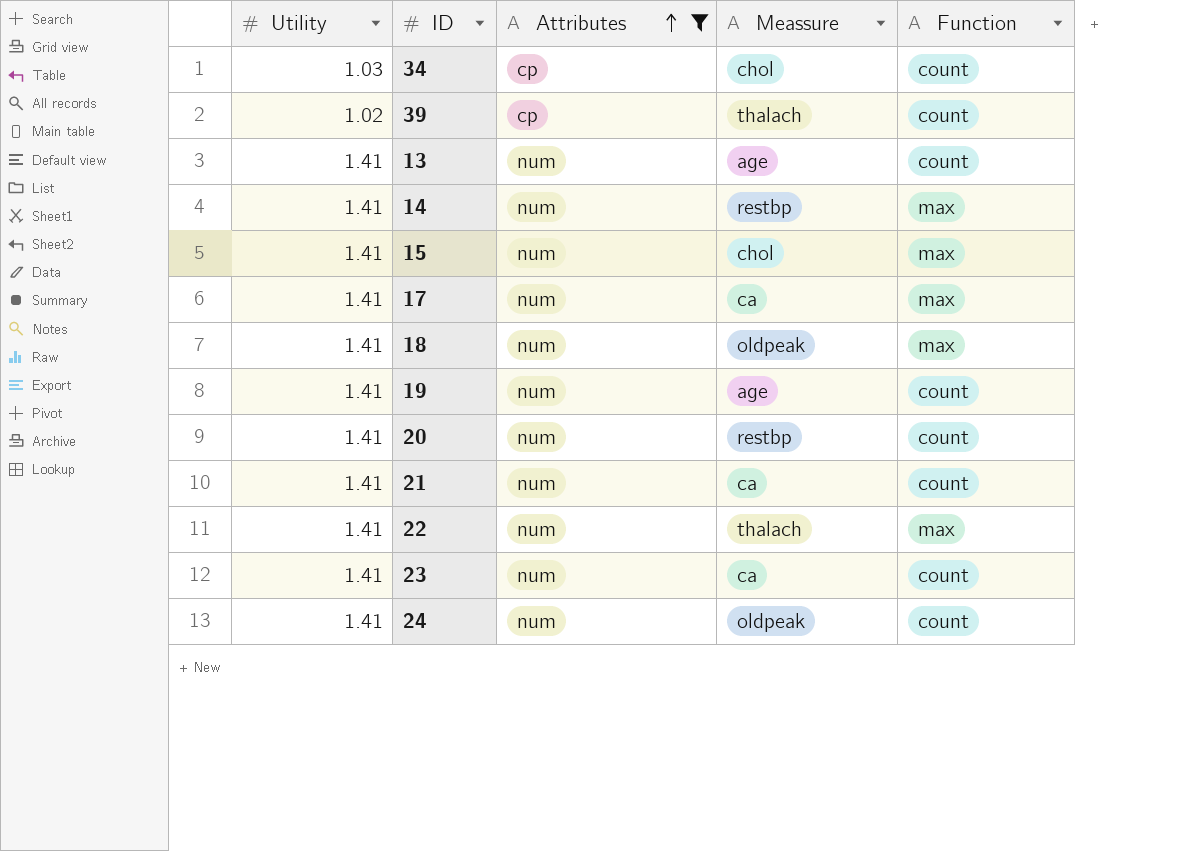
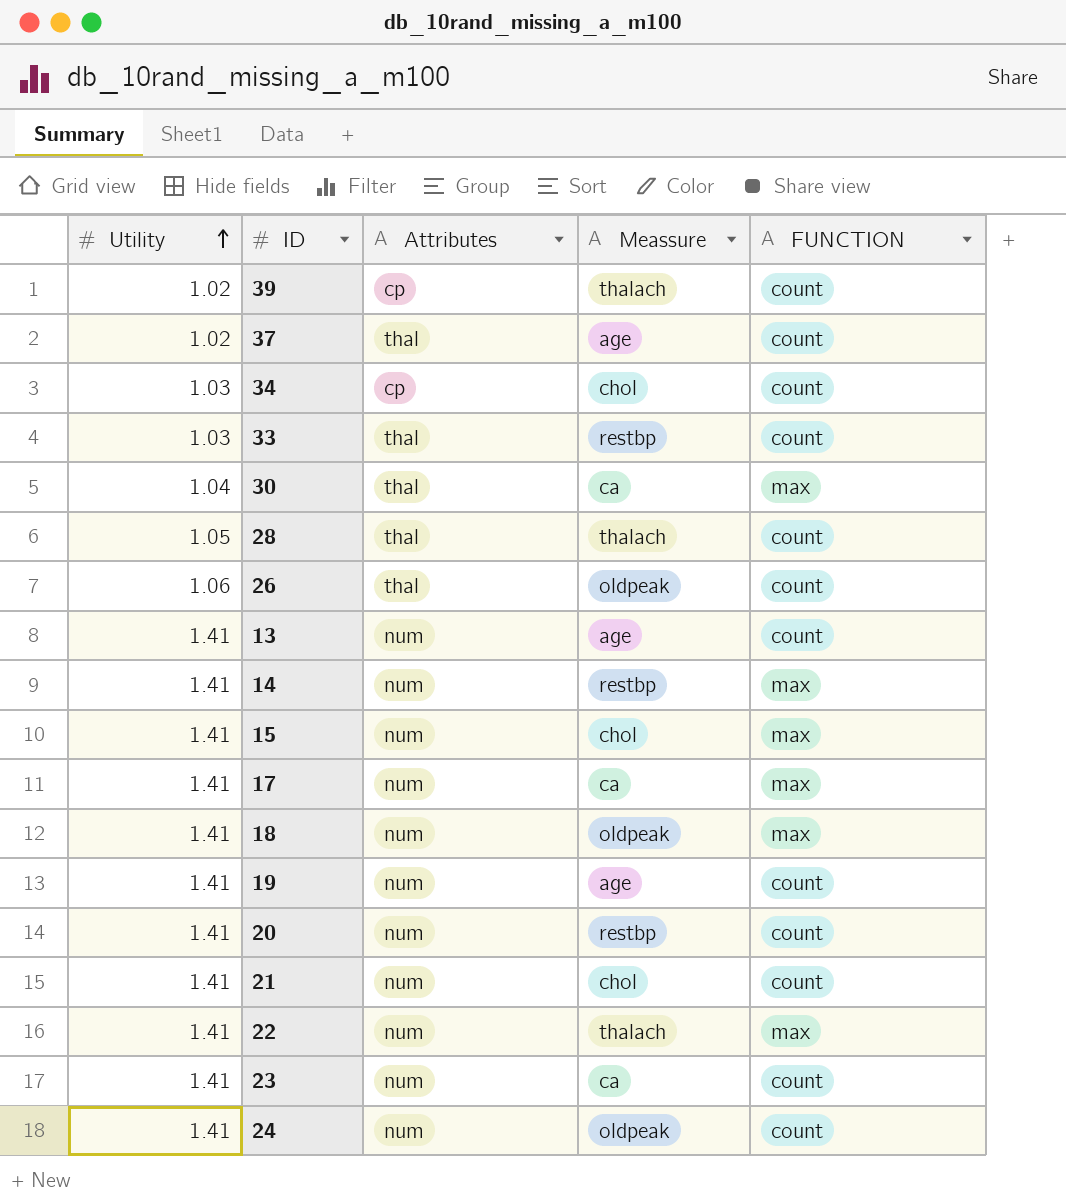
filter: Attributes != thal -> none
row order: Attributes ascending -> Utility ascending
column name: Function -> FUNCTION
21 | Meassure: ca -> chol

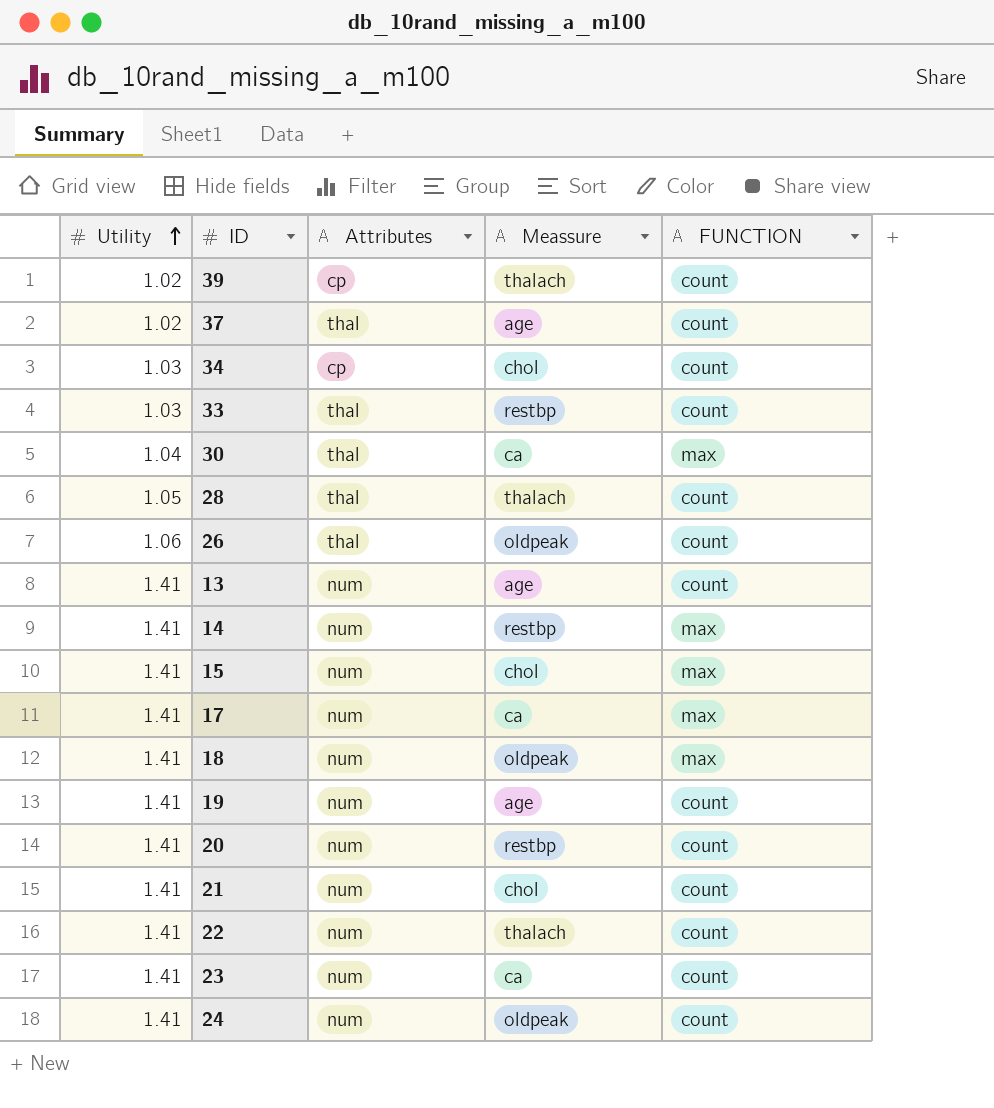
22 | FUNCTION: max -> count

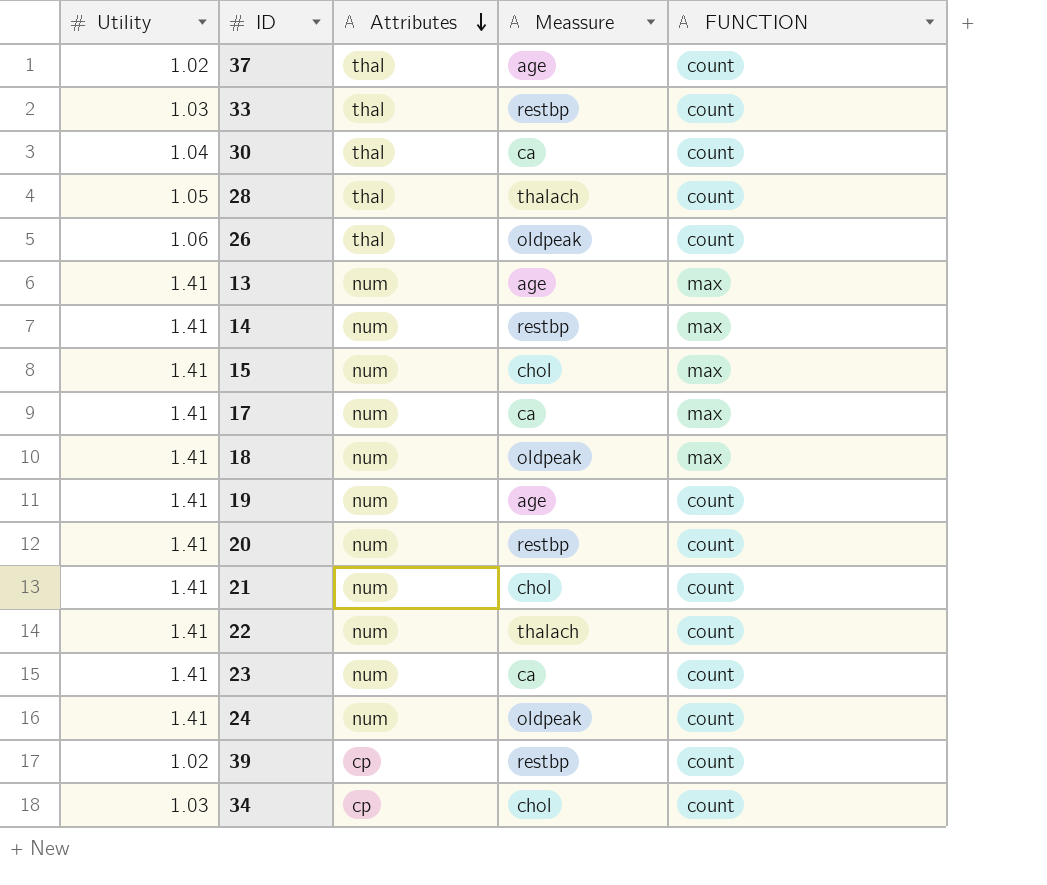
row order: Utility ascending -> Attributes descending
30 | FUNCTION: max -> count
13 | FUNCTION: count -> max
39 | Meassure: thalach -> restbp

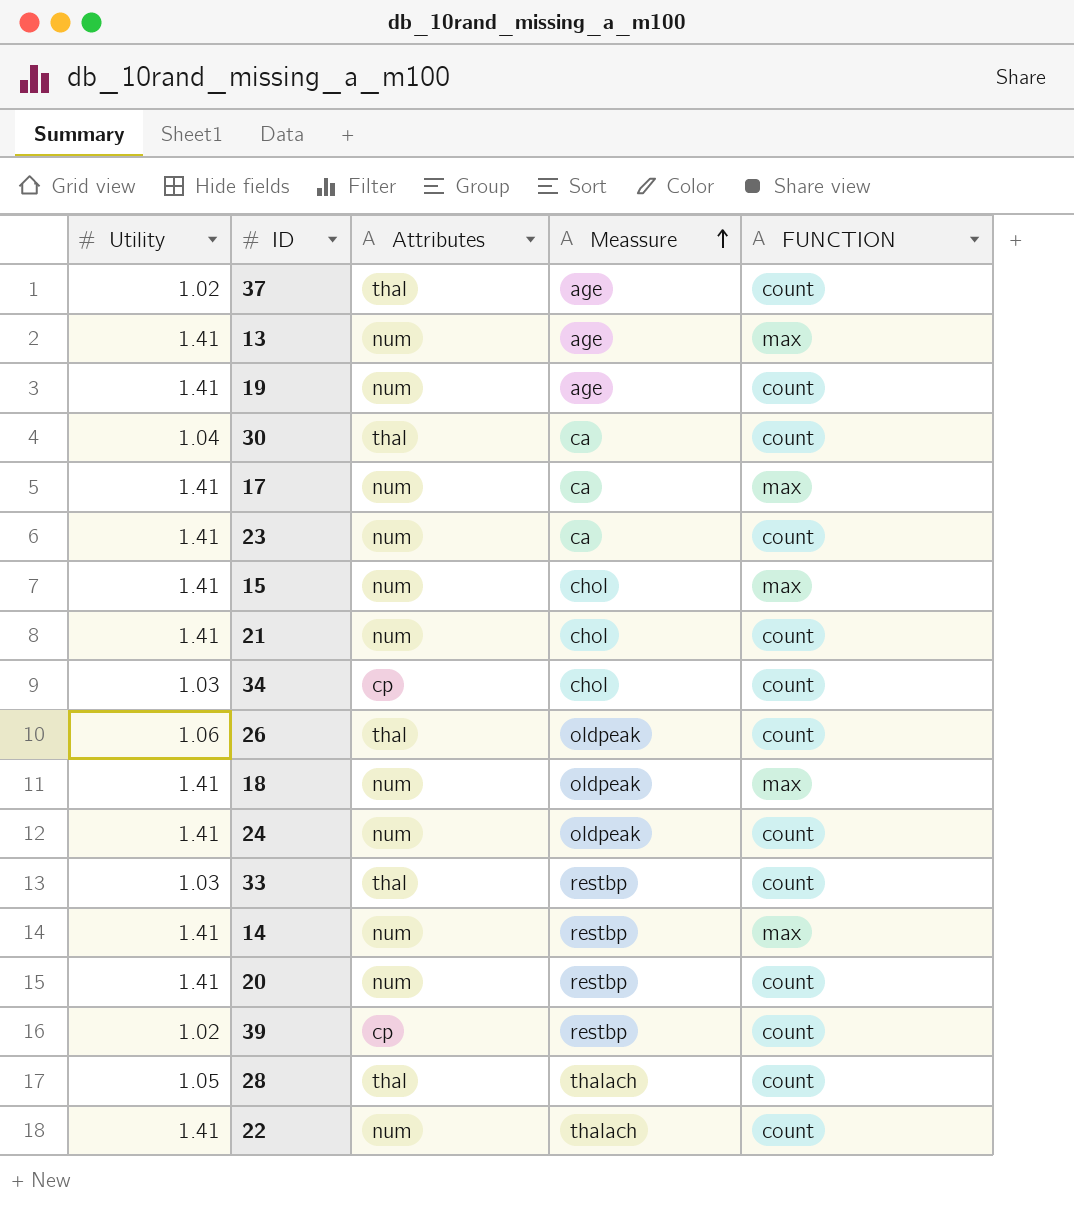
row order: Attributes descending -> Meassure ascending

